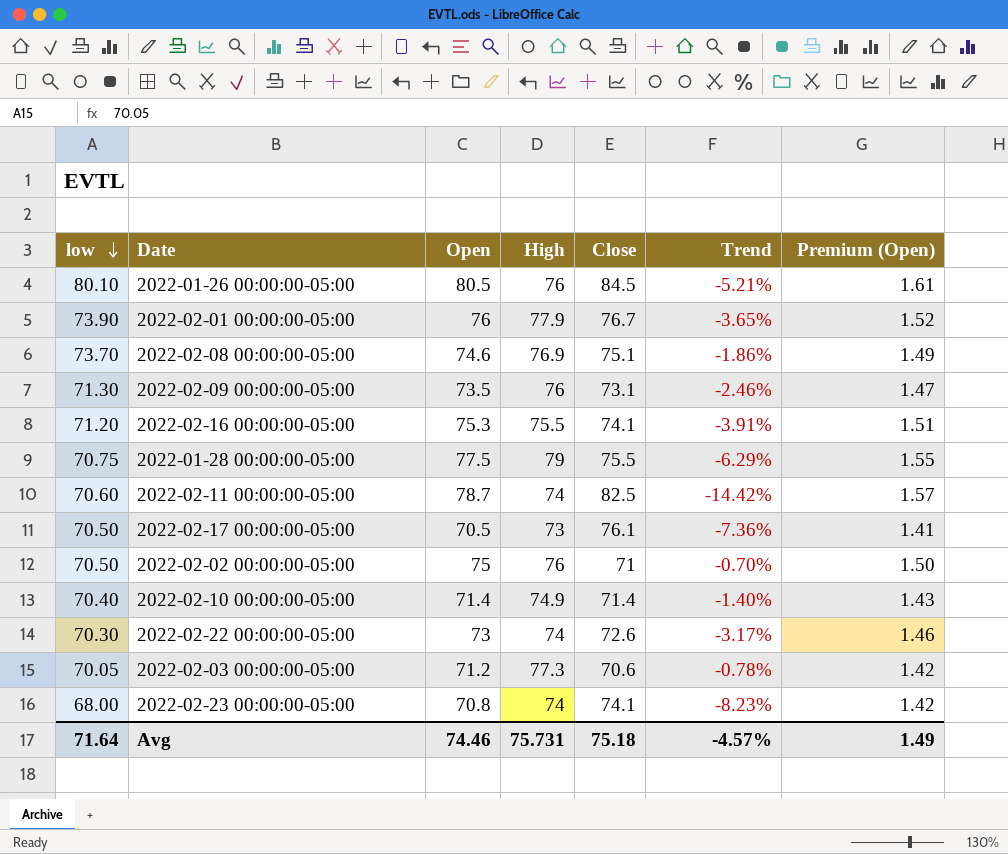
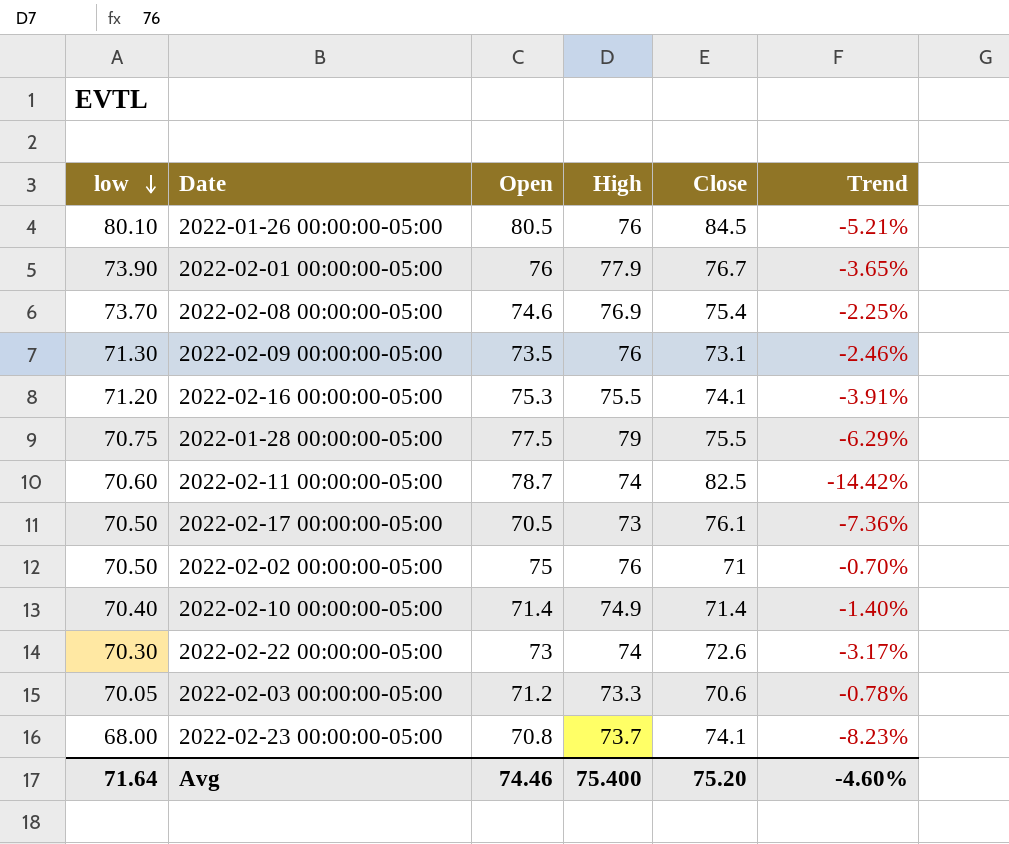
column Premium (Open) | formula: [Open] * 0.02 -> none
2022-02-08 00:00:00-05:00 | Close: 75.1 -> 75.4
2022-02-08 00:00:00-05:00 | Trend: -1.86% -> -2.25%
2022-02-03 00:00:00-05:00 | High: 77.3 -> 73.3
2022-02-23 00:00:00-05:00 | High: 74 -> 73.7
Avg | High: 75.731 -> 75.400
Avg | Close: 75.18 -> 75.20
Avg | Trend: -4.57% -> -4.60%

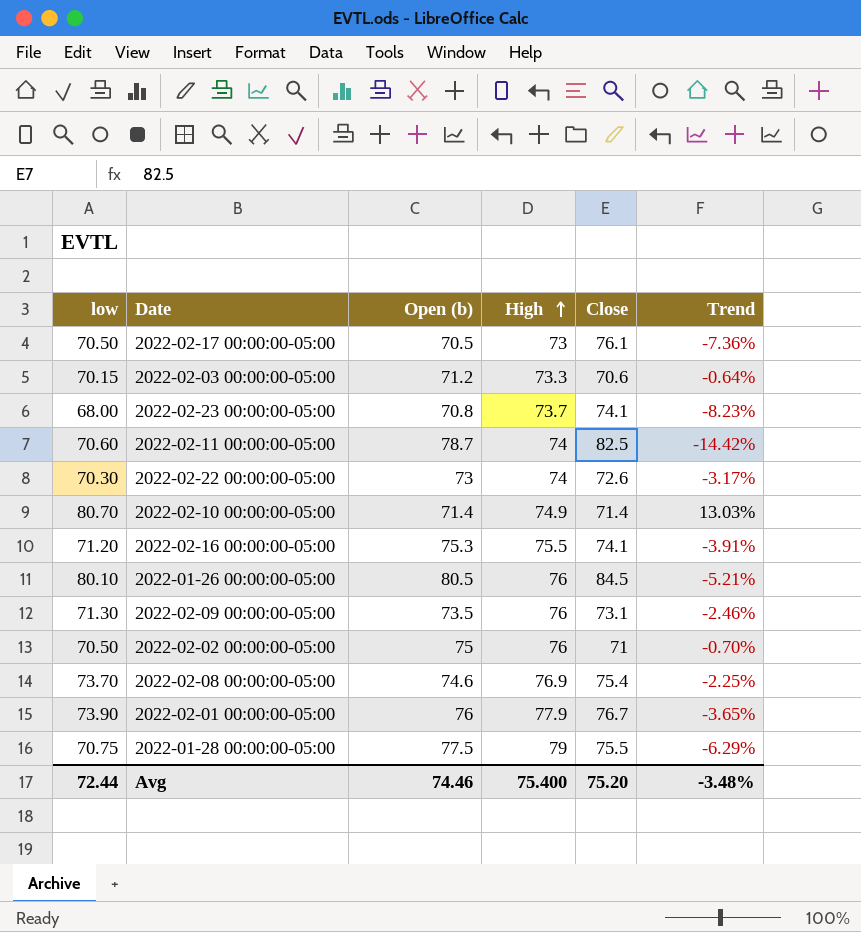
row order: low descending -> High ascending
column name: Open -> Open (b)
2022-02-03 00:00:00-05:00 | low: 70.05 -> 70.15
2022-02-03 00:00:00-05:00 | Trend: -0.78% -> -0.64%
2022-02-10 00:00:00-05:00 | low: 70.40 -> 80.70
2022-02-10 00:00:00-05:00 | Trend: -1.40% -> 13.03%
Avg | low: 71.64 -> 72.44
Avg | Trend: -4.60% -> -3.48%

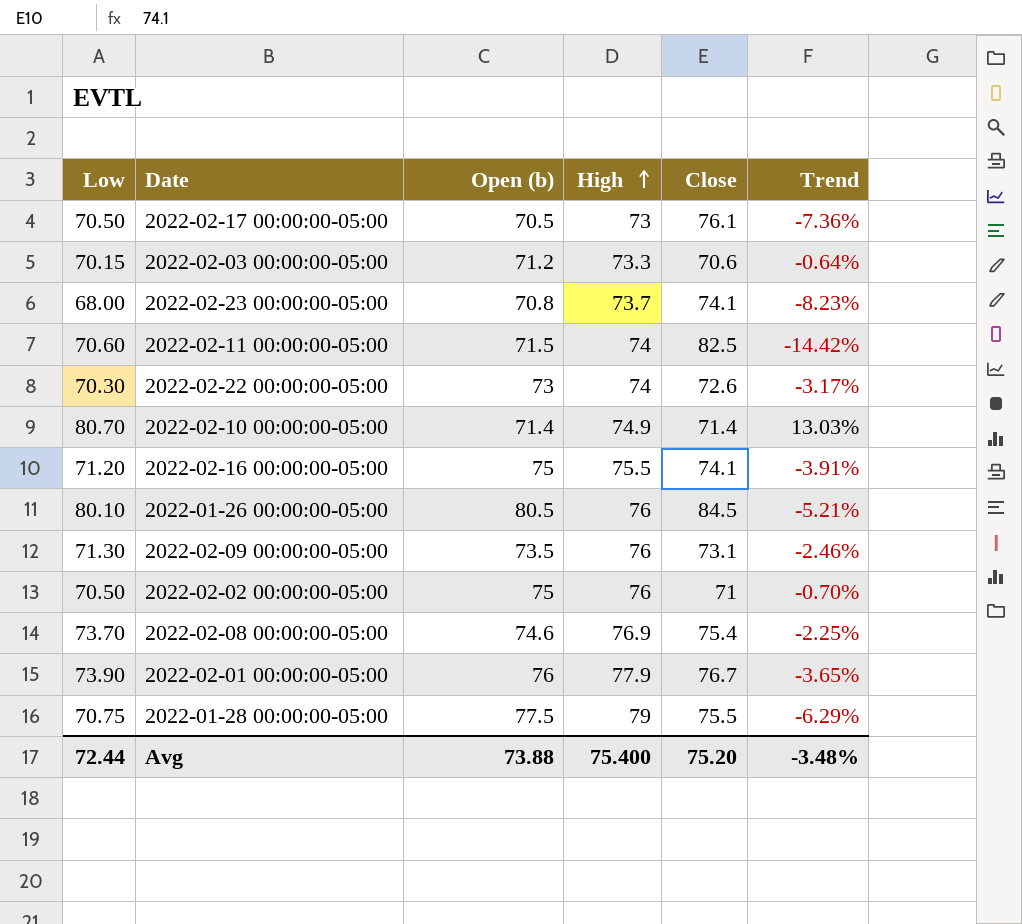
column name: low -> Low
2022-02-11 00:00:00-05:00 | Open (b): 78.7 -> 71.5
2022-02-16 00:00:00-05:00 | Open (b): 75.3 -> 75
Avg | Open (b): 74.46 -> 73.88

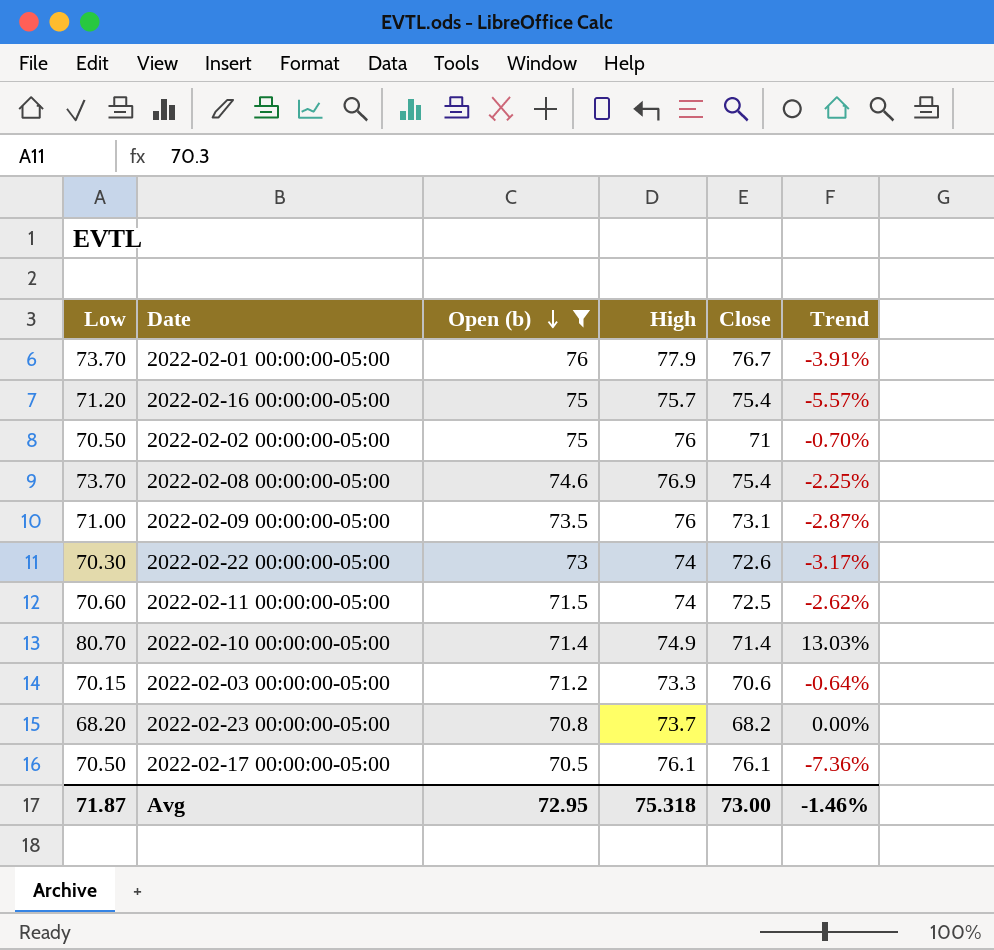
filter: none -> Open (b) <= 76
row order: High ascending -> Open (b) descending
2022-02-01 00:00:00-05:00 | Low: 73.90 -> 73.70
2022-02-01 00:00:00-05:00 | Trend: -3.65% -> -3.91%
2022-02-16 00:00:00-05:00 | High: 75.5 -> 75.7
2022-02-16 00:00:00-05:00 | Close: 74.1 -> 75.4
2022-02-16 00:00:00-05:00 | Trend: -3.91% -> -5.57%
2022-02-09 00:00:00-05:00 | Low: 71.30 -> 71.00
2022-02-09 00:00:00-05:00 | Trend: -2.46% -> -2.87%
2022-02-11 00:00:00-05:00 | Close: 82.5 -> 72.5
2022-02-11 00:00:00-05:00 | Trend: -14.42% -> -2.62%
2022-02-23 00:00:00-05:00 | Low: 68.00 -> 68.20
2022-02-23 00:00:00-05:00 | Close: 74.1 -> 68.2
2022-02-23 00:00:00-05:00 | Trend: -8.23% -> 0.00%
2022-02-17 00:00:00-05:00 | High: 73 -> 76.1
Avg | Low: 72.44 -> 71.87
Avg | Open (b): 73.88 -> 72.95
Avg | High: 75.400 -> 75.318
Avg | Close: 75.20 -> 73.00
Avg | Trend: -3.48% -> -1.46%

